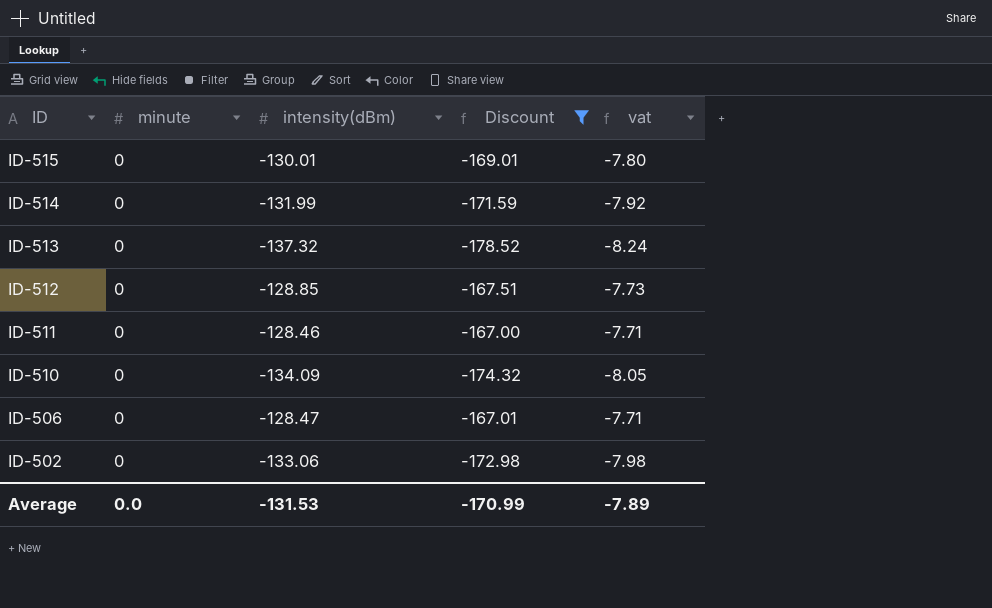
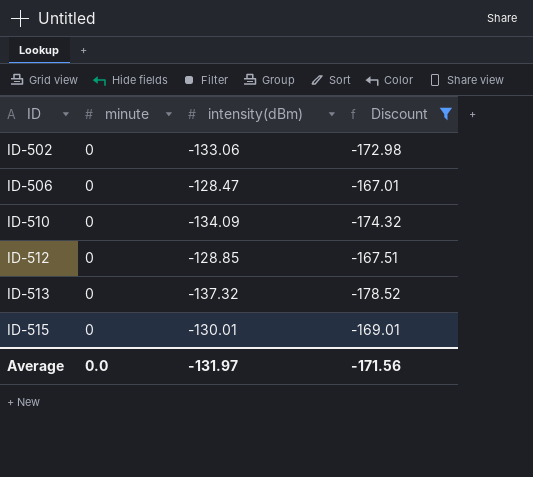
row order: ID descending -> ID ascending
column vat | formula: [intensity(dBm)] * 0.06 -> none
row ID-514: 0 | -131.99 | -171.59 | -7.92 -> none
row ID-511: 0 | -128.46 | -167.00 | -7.71 -> none
Average | intensity(dBm): -131.53 -> -131.97
Average | Discount: -170.99 -> -171.56

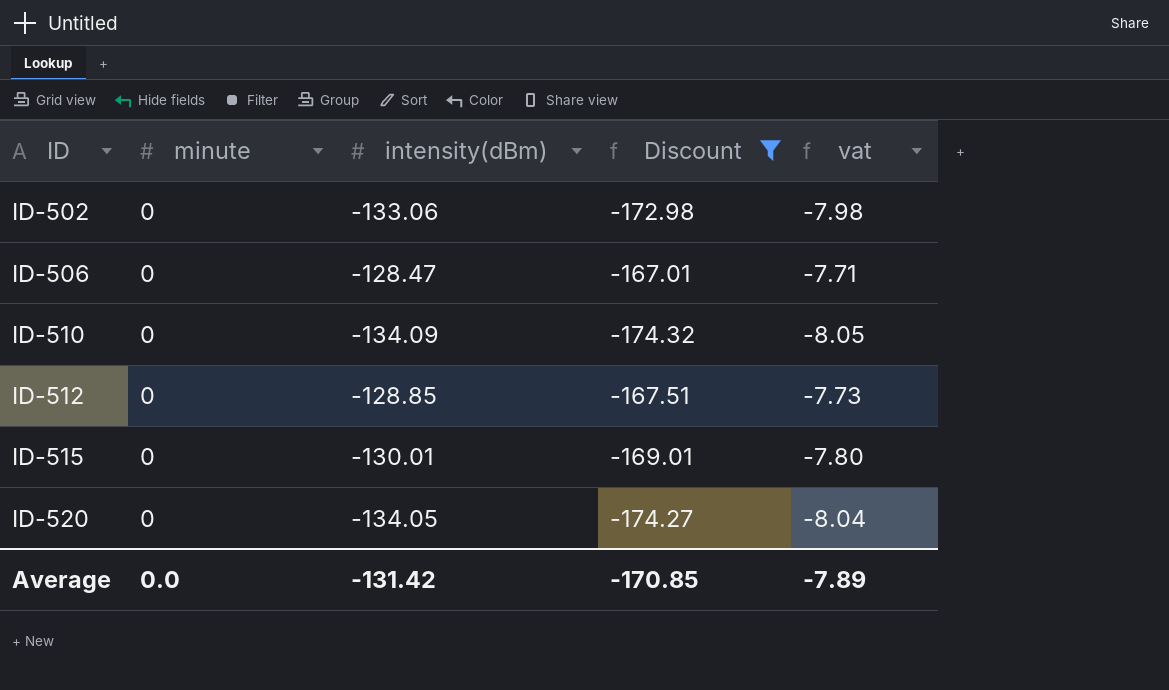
column vat | formula: none -> [intensity(dBm)] * 0.06
row ID-513: 0 | -137.32 | -178.52 -> none
row ID-520: none -> 0 | -134.05 | -174.27 | -8.04
Average | intensity(dBm): -131.97 -> -131.42
Average | Discount: -171.56 -> -170.85

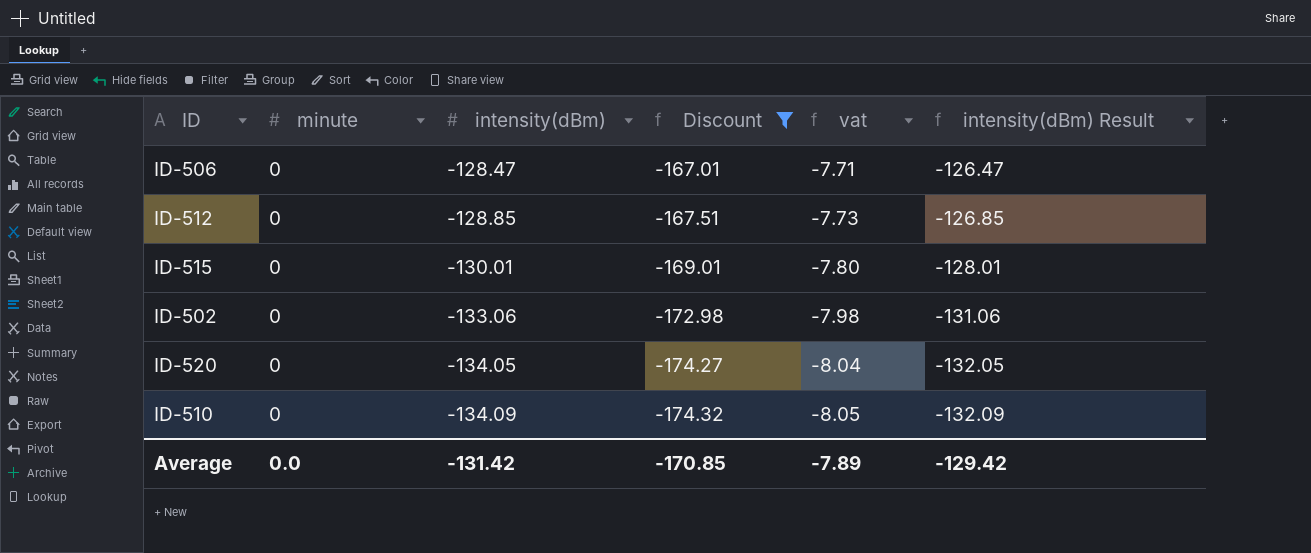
row order: ID ascending -> intensity(dBm) descending
column intensity(dBm) Result | formula: none -> [intensity(dBm)] + 2

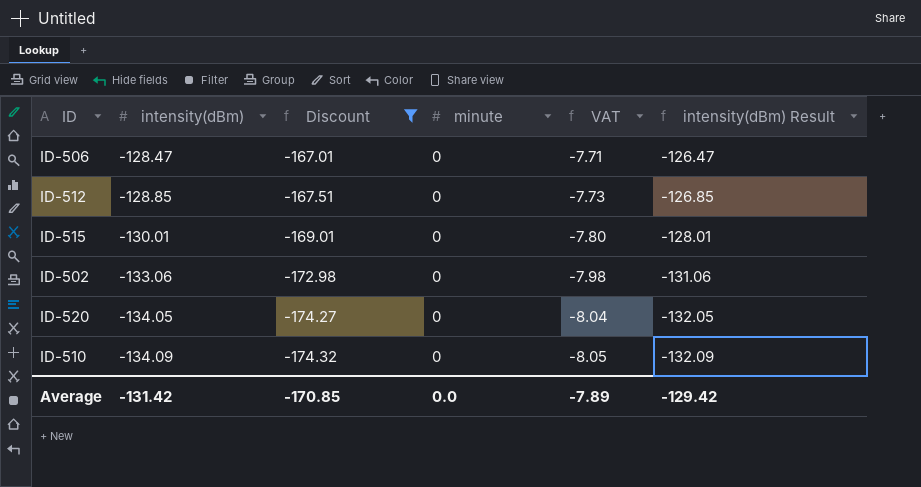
column minute | position: 2 -> 4
column name: vat -> VAT

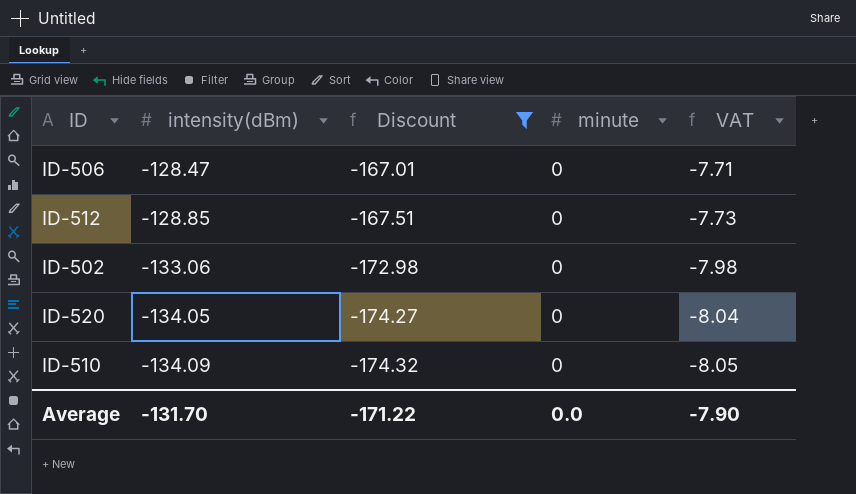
column intensity(dBm) Result | formula: [intensity(dBm)] + 2 -> none
row ID-515: -130.01 | -169.01 | 0 | -7.80 | -128.01 -> none
Average | intensity(dBm): -131.42 -> -131.70
Average | Discount: -170.85 -> -171.22
Average | VAT: -7.89 -> -7.90

